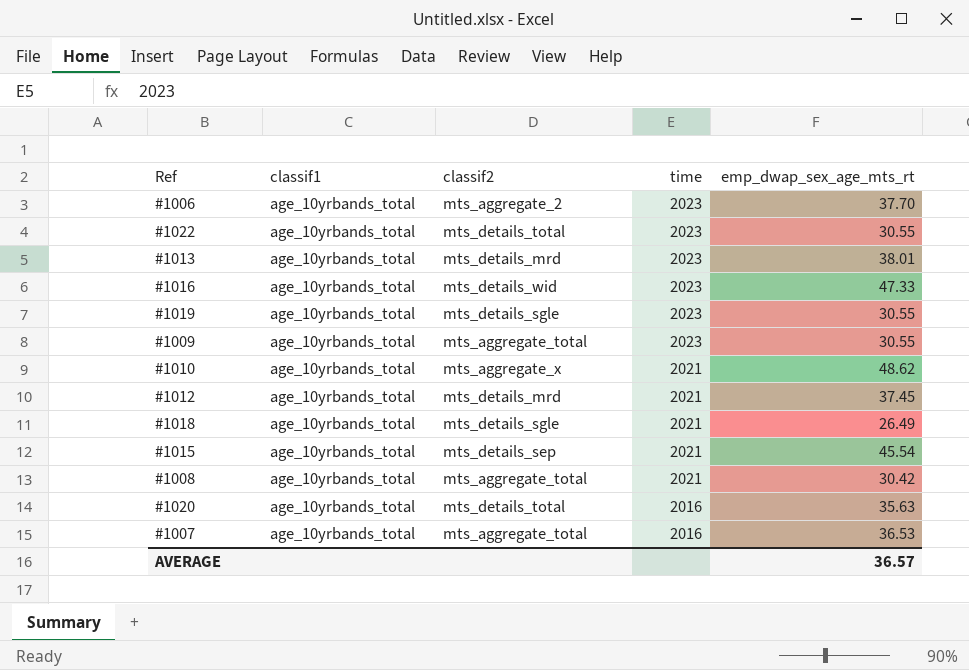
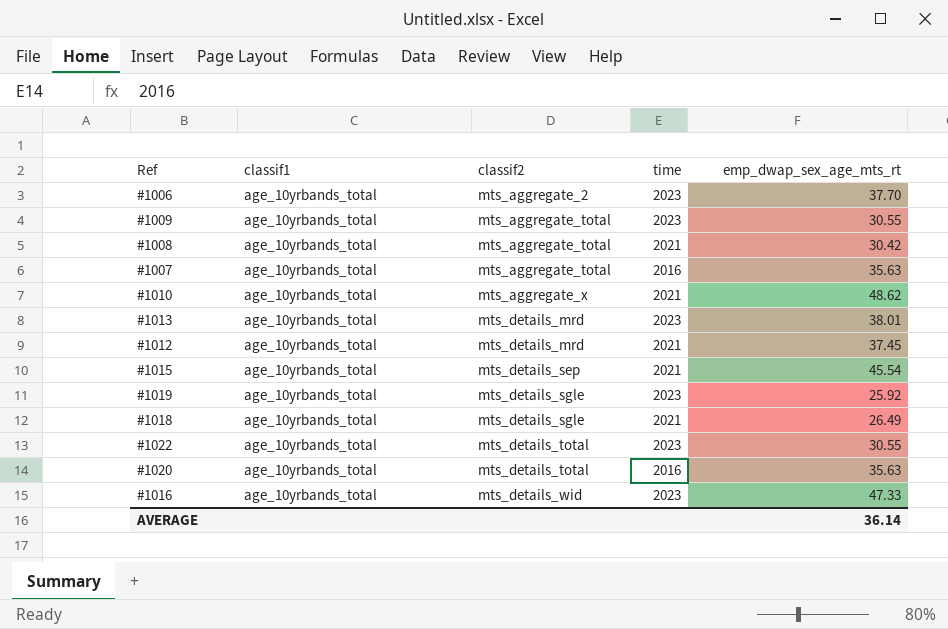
row order: time descending -> classif2 ascending
#1007 | emp_dwap_sex_age_mts_rt: 36.53 -> 35.63
#1019 | emp_dwap_sex_age_mts_rt: 30.55 -> 25.92
AVERAGE | emp_dwap_sex_age_mts_rt: 36.57 -> 36.14

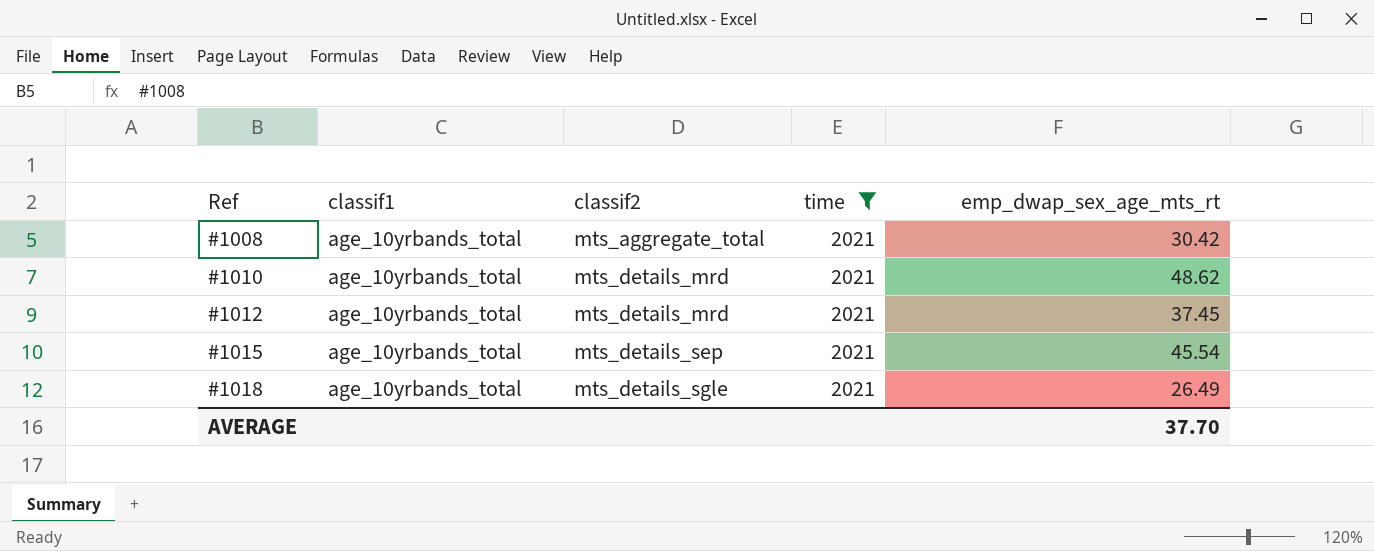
filter: none -> time = 2021
#1010 | classif2: mts_aggregate_x -> mts_details_mrd
AVERAGE | emp_dwap_sex_age_mts_rt: 36.14 -> 37.70

